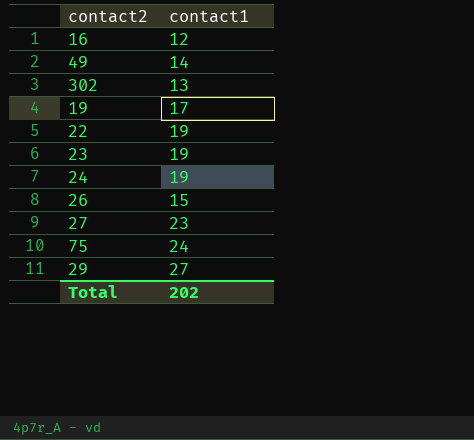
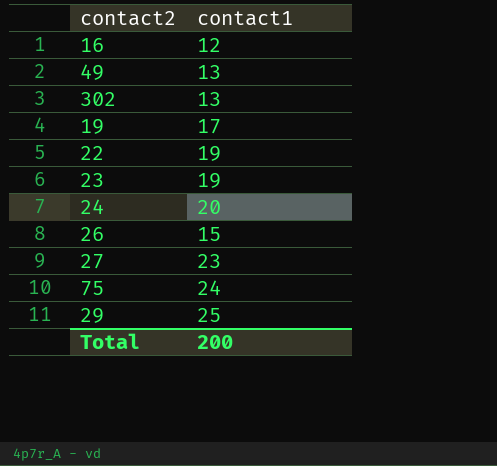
49 | contact1: 14 -> 13
24 | contact1: 19 -> 20
29 | contact1: 27 -> 25
Total | contact1: 202 -> 200

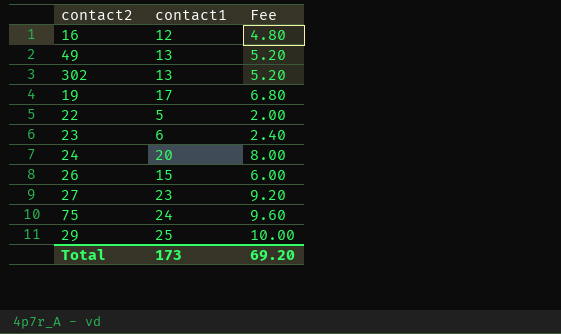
column Fee | formula: none -> [contact1] * 0.4
22 | contact1: 19 -> 5
23 | contact1: 19 -> 6
Total | contact1: 200 -> 173

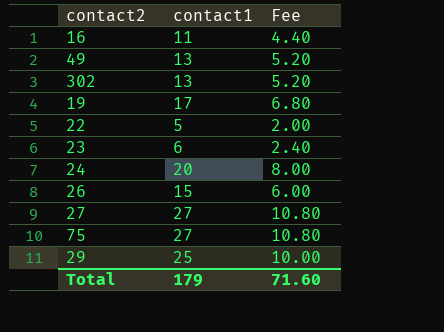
16 | contact1: 12 -> 11
16 | Fee: 4.80 -> 4.40
27 | contact1: 23 -> 27
27 | Fee: 9.20 -> 10.80
75 | contact1: 24 -> 27
75 | Fee: 9.60 -> 10.80
Total | contact1: 173 -> 179
Total | Fee: 69.20 -> 71.60

